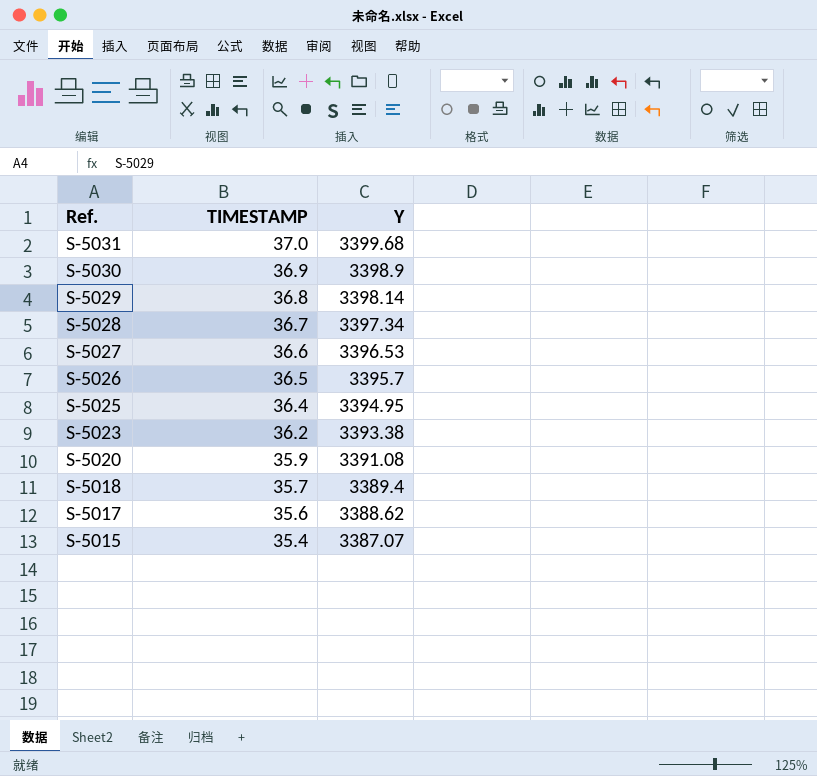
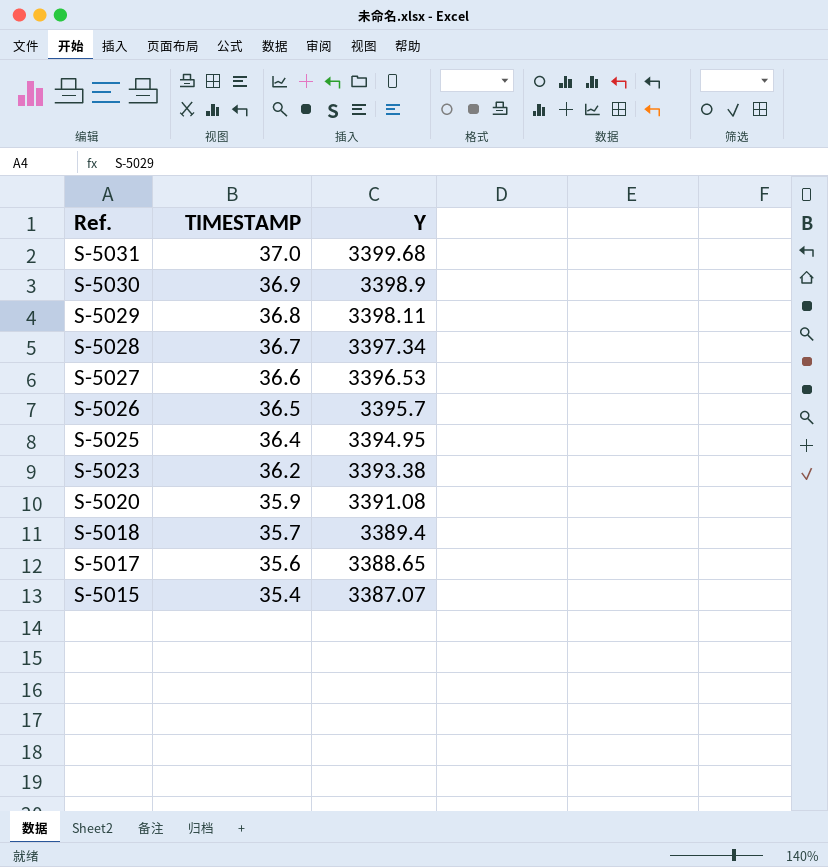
S-5029 | Y: 3398.14 -> 3398.11
S-5017 | Y: 3388.62 -> 3388.65

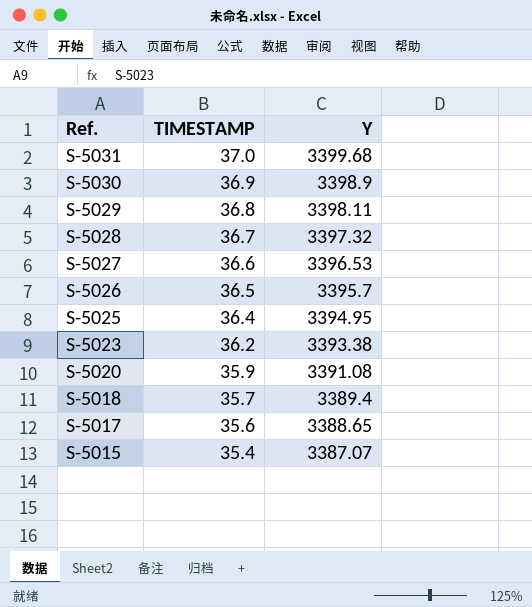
S-5028 | Y: 3397.34 -> 3397.32

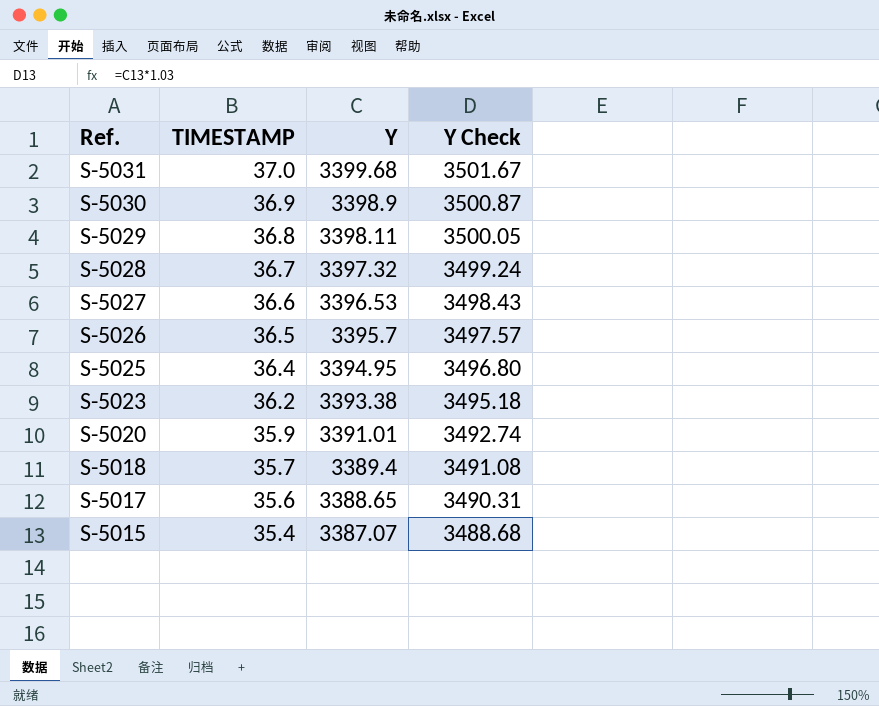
column Y Check | formula: none -> [Y] * 1.03
S-5020 | Y: 3391.08 -> 3391.01

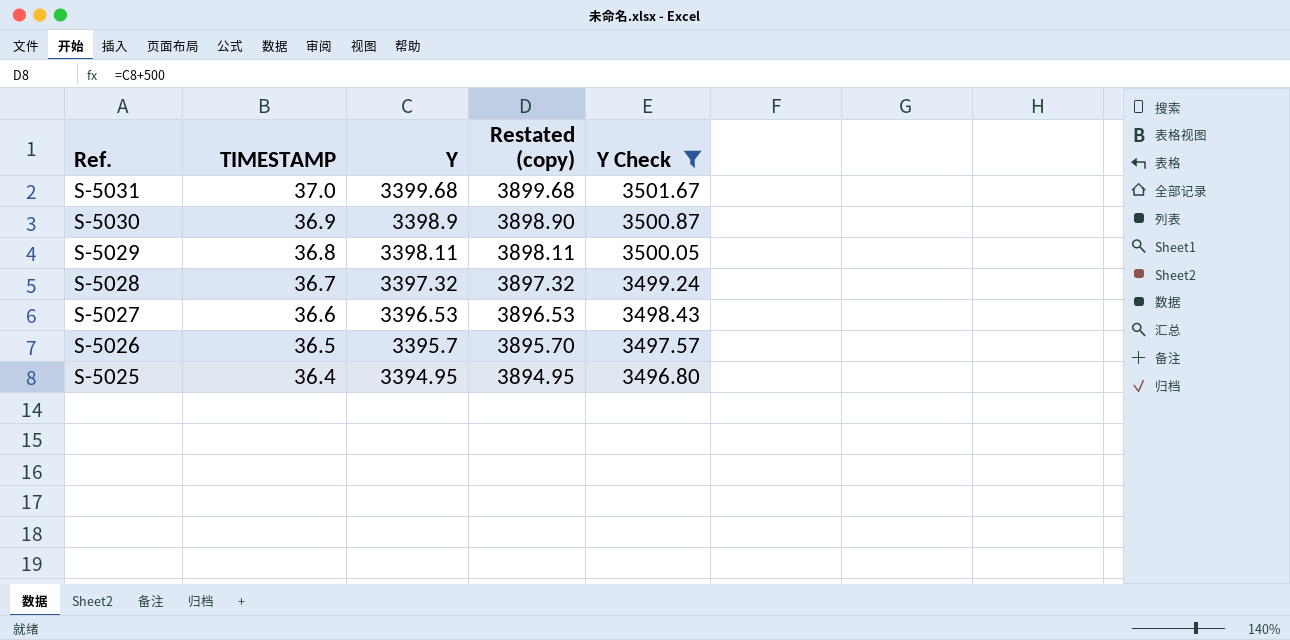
filter: none -> Y Check >= 3496.80
column Restated (copy) | formula: none -> [Y] + 500

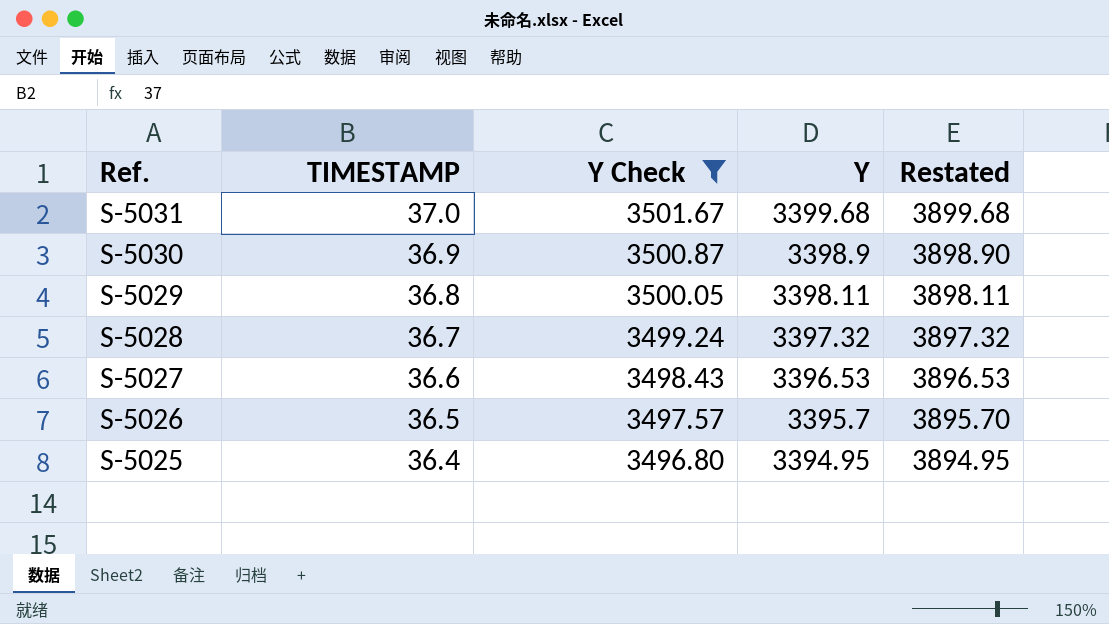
column Y Check | position: 5 -> 3
column name: Restated (copy) -> Restated

